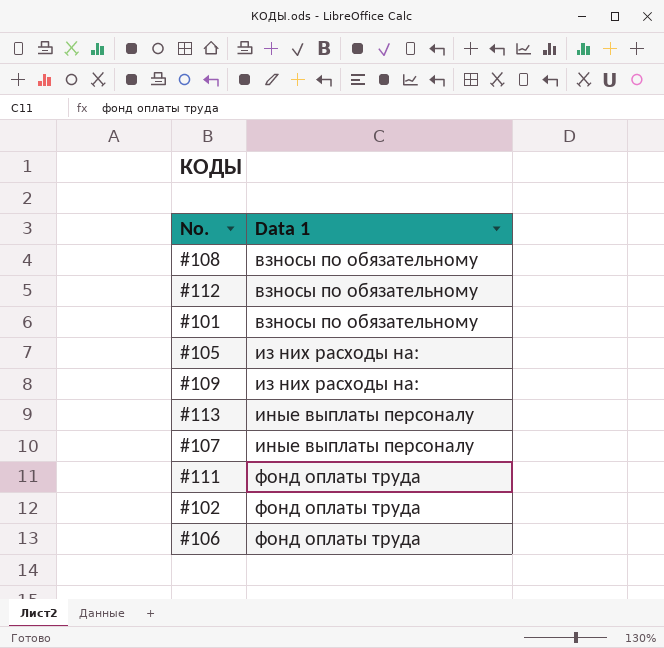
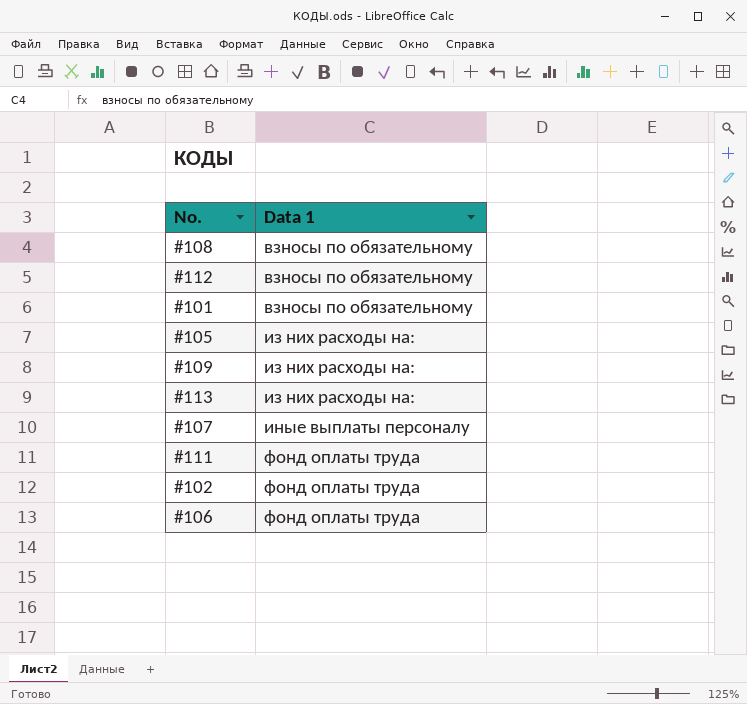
#113 | Data 1: иные выплаты персоналу -> из них расходы на:

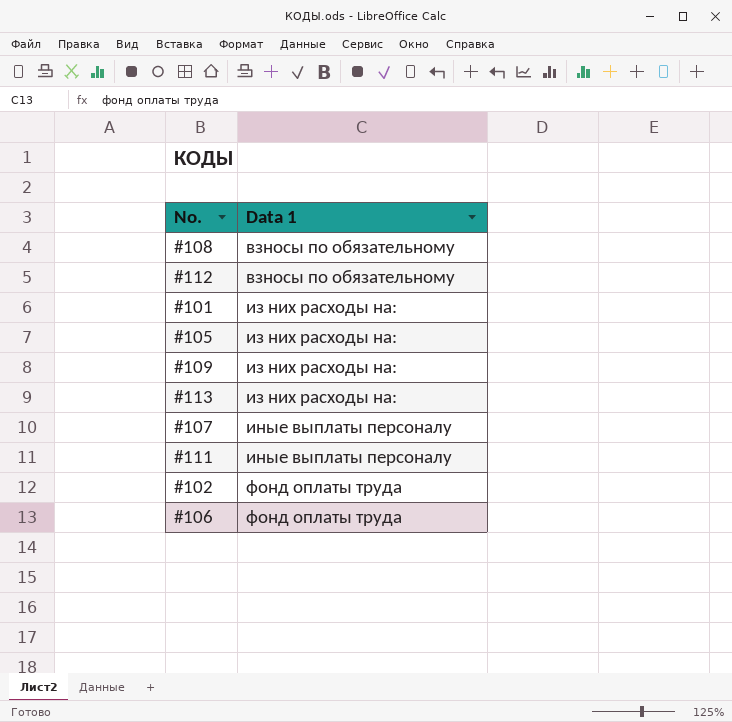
#101 | Data 1: взносы по обязательному -> из них расходы на:
#111 | Data 1: фонд оплаты труда -> иные выплаты персоналу

